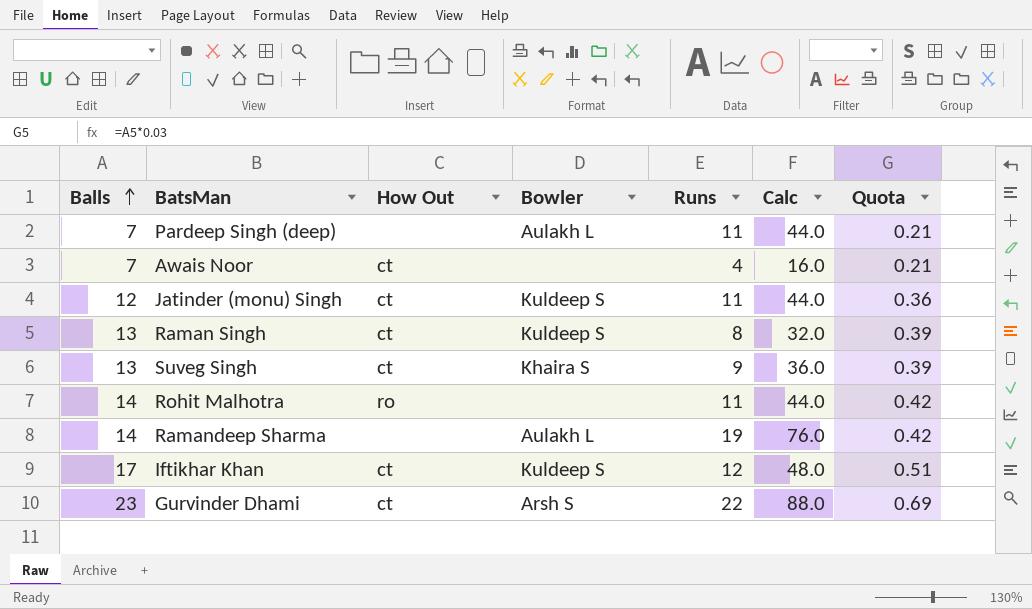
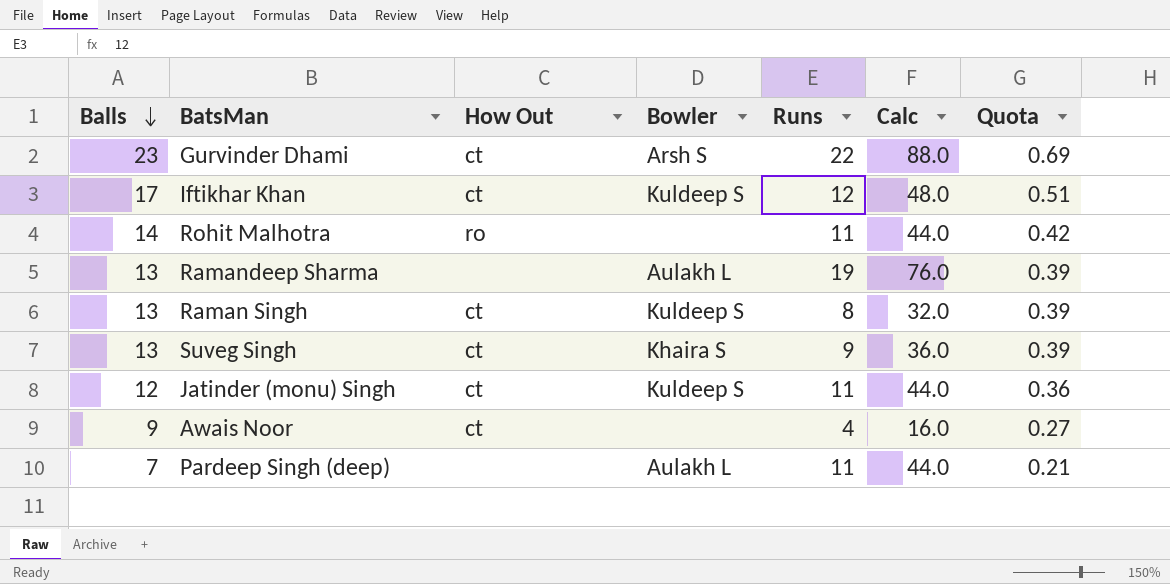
row order: Balls ascending -> Balls descending
Ramandeep Sharma | Balls: 14 -> 13
Ramandeep Sharma | Quota: 0.42 -> 0.39
Awais Noor | Balls: 7 -> 9
Awais Noor | Quota: 0.21 -> 0.27

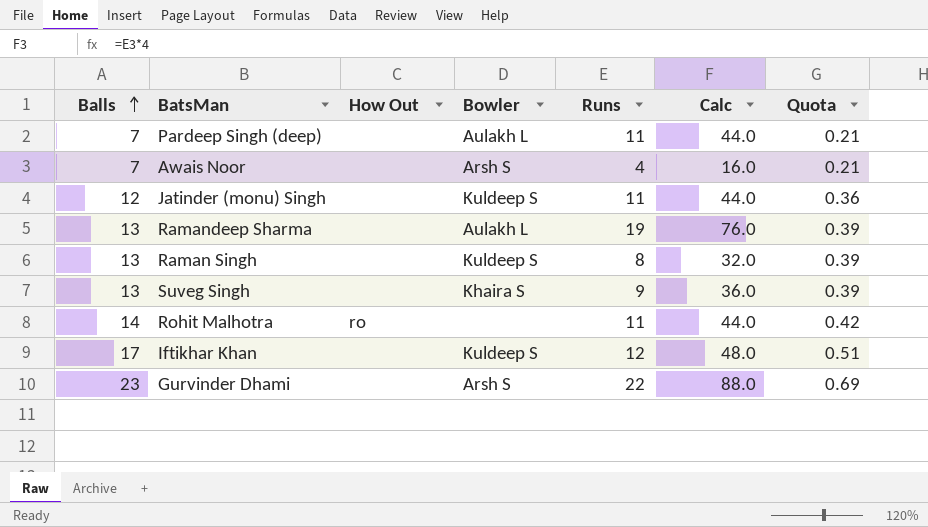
row order: Balls descending -> Balls ascending
Awais Noor | Balls: 9 -> 7
Awais Noor | How Out: ct -> none
Awais Noor | Bowler: none -> Arsh S
Awais Noor | Quota: 0.27 -> 0.21
Jatinder (monu) Singh | How Out: ct -> none
Raman Singh | How Out: ct -> none
Suveg Singh | How Out: ct -> none
Iftikhar Khan | How Out: ct -> none
Gurvinder Dhami | How Out: ct -> none

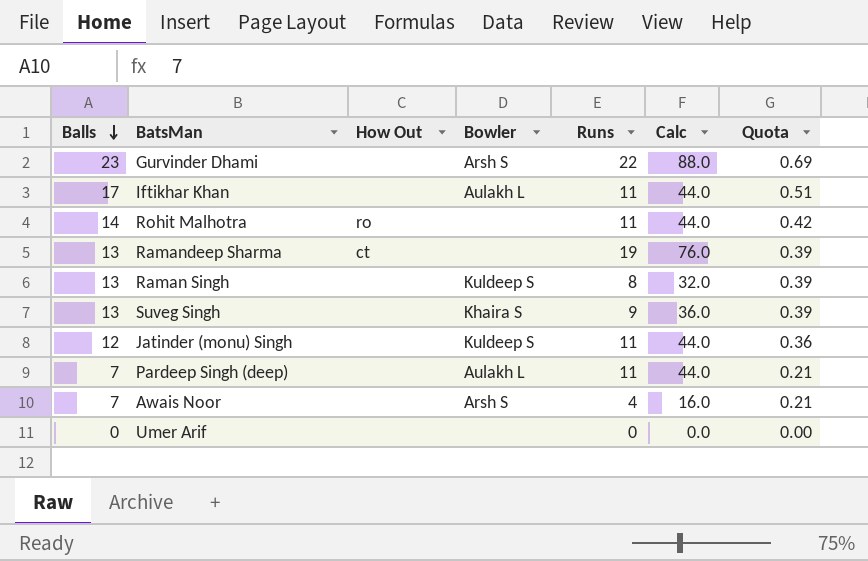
row order: Balls ascending -> Balls descending
Iftikhar Khan | Bowler: Kuldeep S -> Aulakh L
Iftikhar Khan | Runs: 12 -> 11
Iftikhar Khan | Calc: 48.0 -> 44.0
Ramandeep Sharma | How Out: none -> ct
Ramandeep Sharma | Bowler: Aulakh L -> none
row Umer Arif: none -> 0 | none | none | 0 | 0.0 | 0.00

